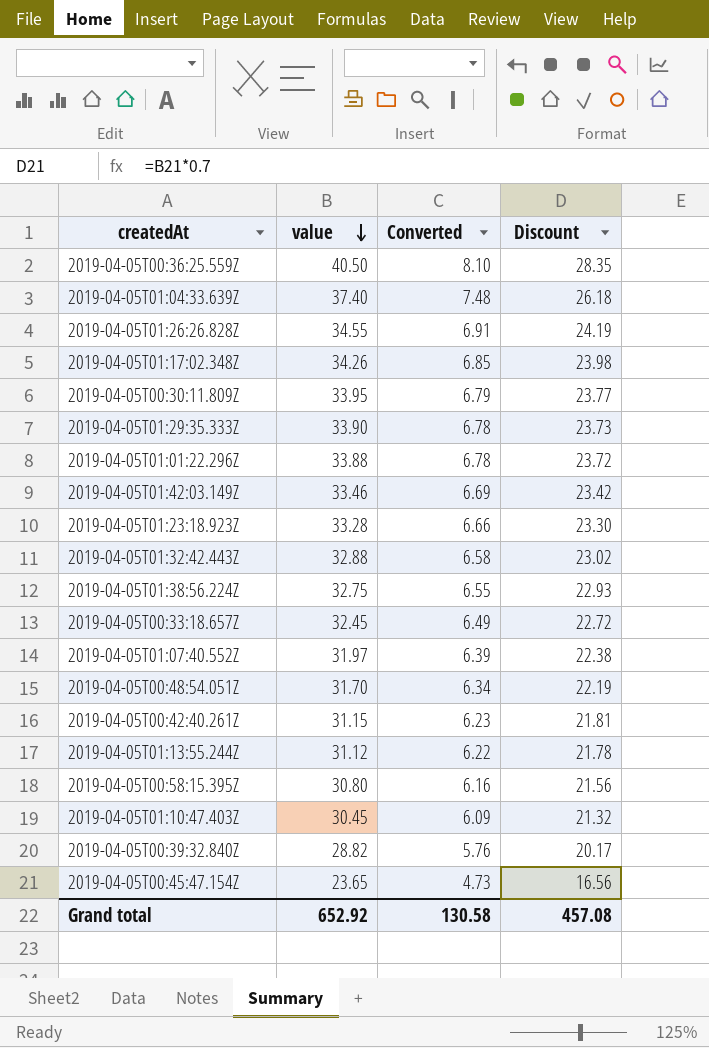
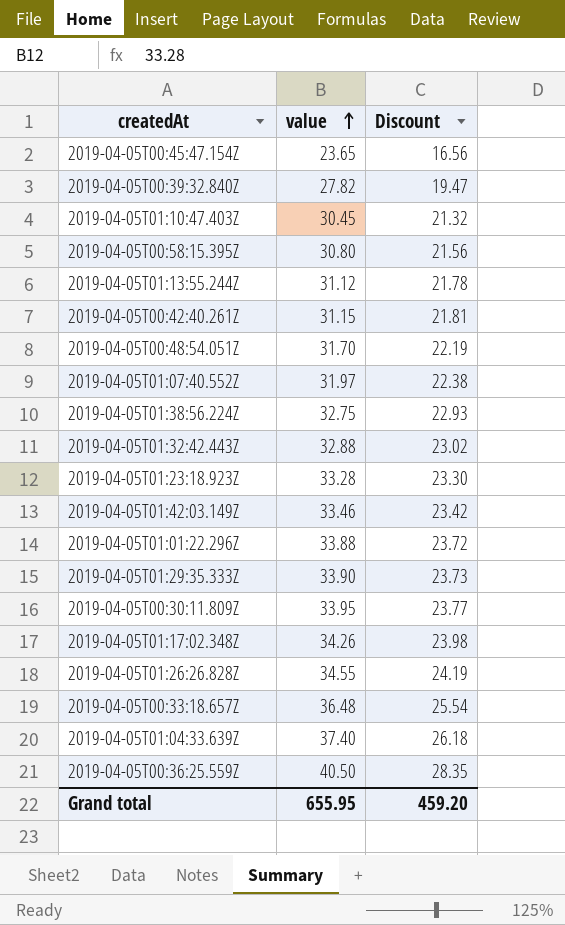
row order: value descending -> value ascending
column Converted | formula: [value] * 0.2 -> none
2019-04-05T00:39:32.840Z | value: 28.82 -> 27.82
2019-04-05T00:39:32.840Z | Discount: 20.17 -> 19.47
2019-04-05T00:33:18.657Z | value: 32.45 -> 36.48
2019-04-05T00:33:18.657Z | Discount: 22.72 -> 25.54
Grand total | value: 652.92 -> 655.95
Grand total | Discount: 457.08 -> 459.20

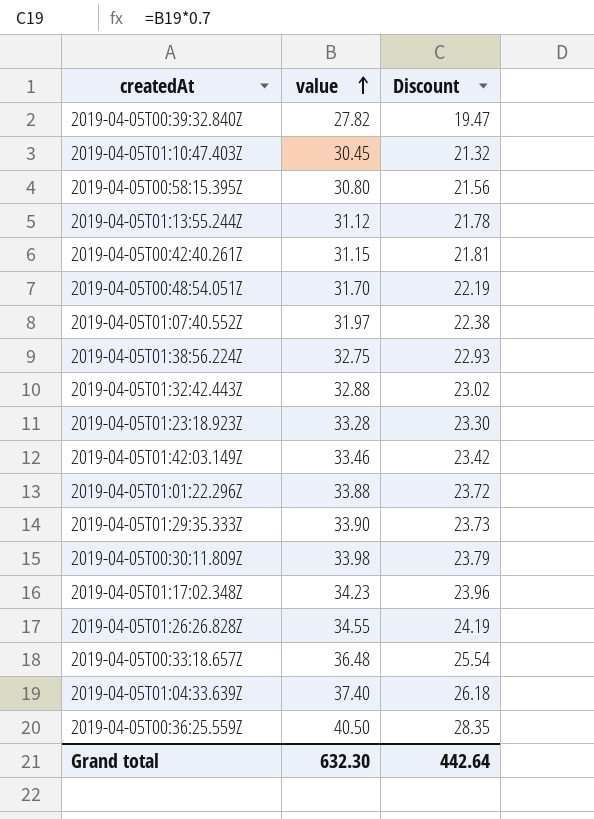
row 2019-04-05T00:45:47.154Z: 23.65 | 16.56 -> none
2019-04-05T00:30:11.809Z | value: 33.95 -> 33.98
2019-04-05T00:30:11.809Z | Discount: 23.77 -> 23.79
2019-04-05T01:17:02.348Z | value: 34.26 -> 34.23
2019-04-05T01:17:02.348Z | Discount: 23.98 -> 23.96
Grand total | value: 655.95 -> 632.30
Grand total | Discount: 459.20 -> 442.64

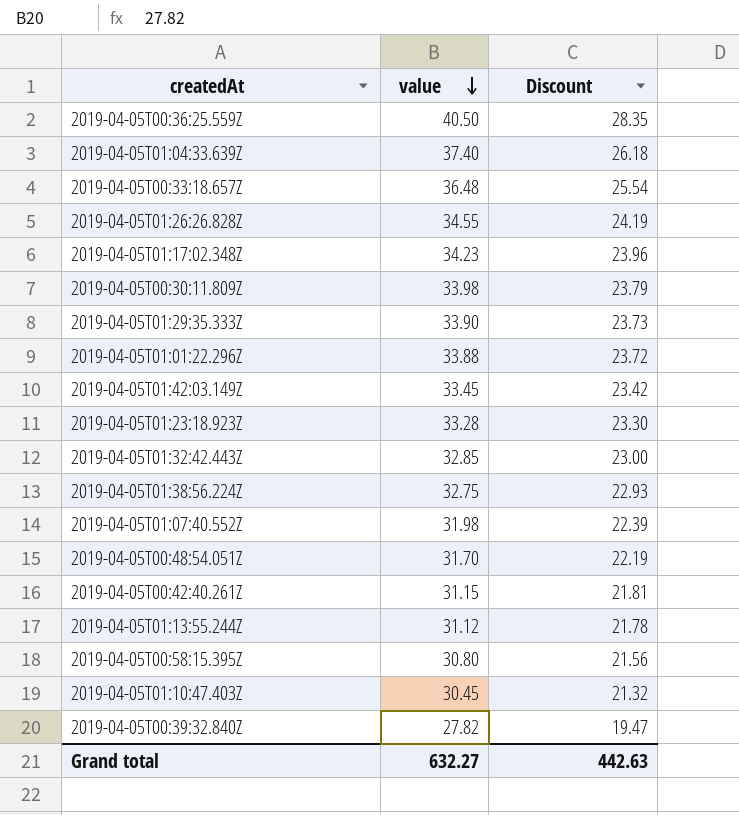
row order: value ascending -> value descending
2019-04-05T01:42:03.149Z | value: 33.46 -> 33.45
2019-04-05T01:32:42.443Z | value: 32.88 -> 32.85
2019-04-05T01:32:42.443Z | Discount: 23.02 -> 23.00
2019-04-05T01:07:40.552Z | value: 31.97 -> 31.98
2019-04-05T01:07:40.552Z | Discount: 22.38 -> 22.39
Grand total | value: 632.30 -> 632.27
Grand total | Discount: 442.64 -> 442.63

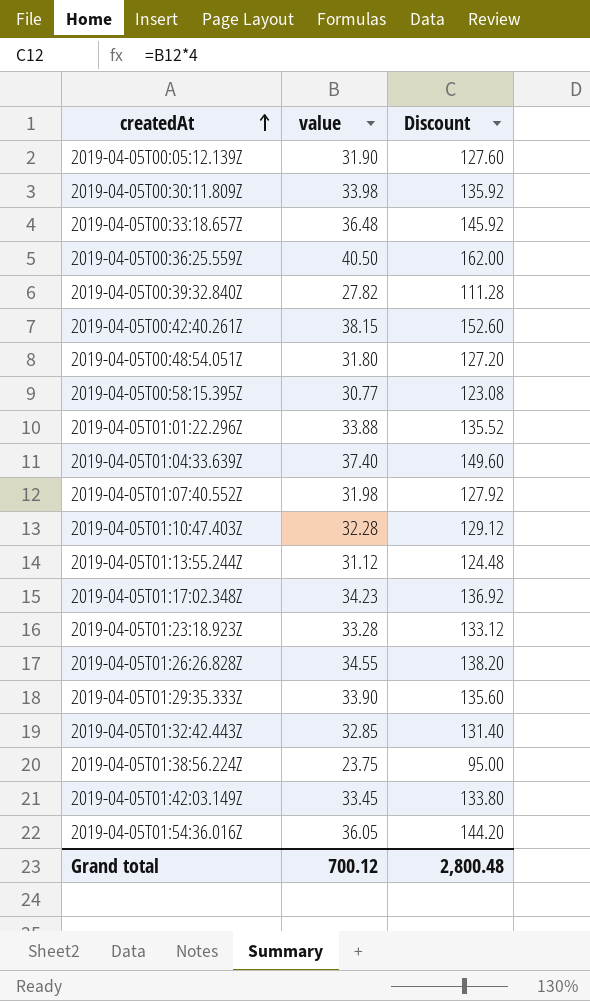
row order: value descending -> createdAt ascending
column Discount | formula: [value] * 0.7 -> [value] * 4
row 2019-04-05T00:05:12.139Z: none -> 31.90 | 127.60
2019-04-05T00:42:40.261Z | value: 31.15 -> 38.15
2019-04-05T00:48:54.051Z | value: 31.70 -> 31.80
2019-04-05T00:58:15.395Z | value: 30.80 -> 30.77
2019-04-05T01:10:47.403Z | value: 30.45 -> 32.28
2019-04-05T01:38:56.224Z | value: 32.75 -> 23.75
row 2019-04-05T01:54:36.016Z: none -> 36.05 | 144.20
Grand total | value: 632.27 -> 700.12
Grand total | Discount: 442.63 -> 2,800.48

